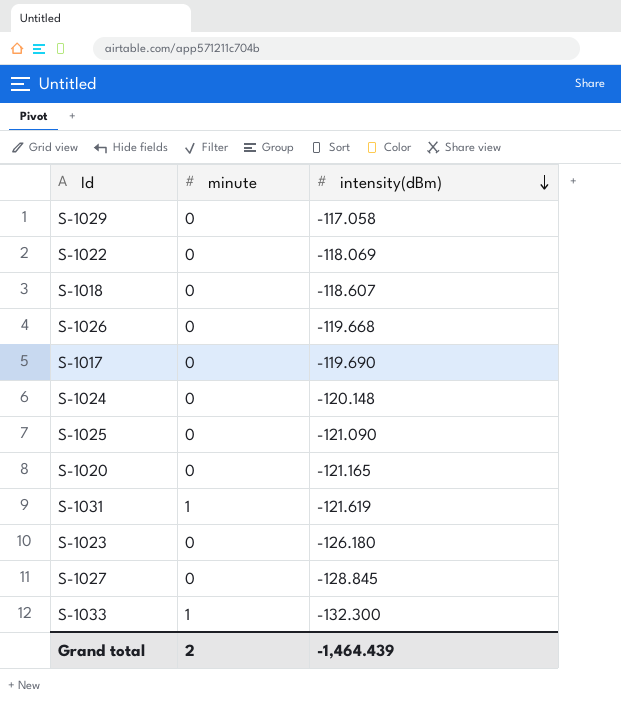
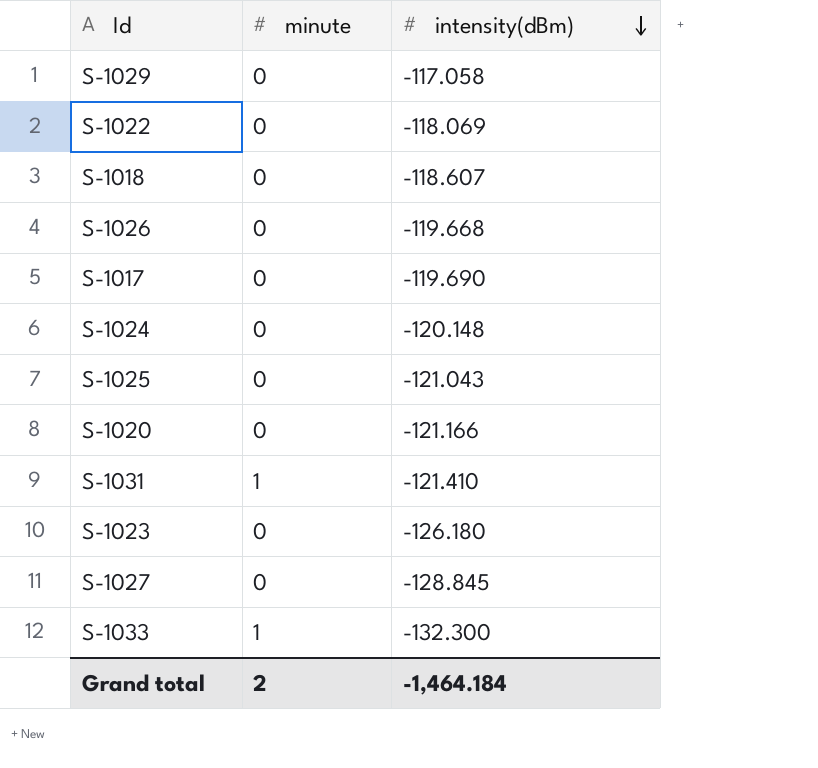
S-1025 | intensity(dBm): -121.090 -> -121.043
S-1020 | intensity(dBm): -121.165 -> -121.166
S-1031 | intensity(dBm): -121.619 -> -121.410
Grand total | intensity(dBm): -1,464.439 -> -1,464.184

